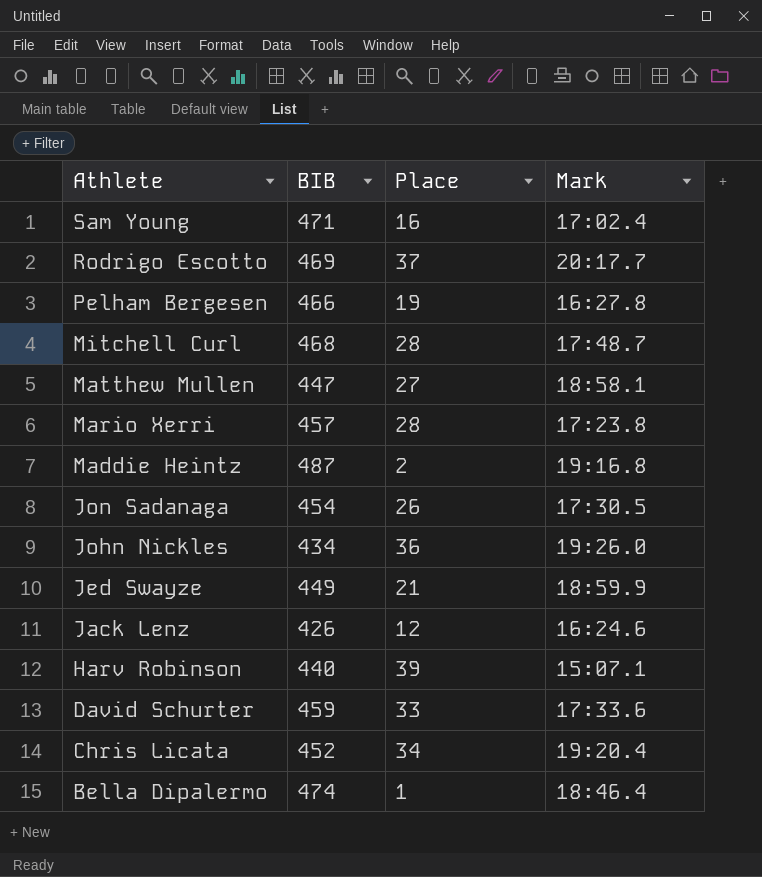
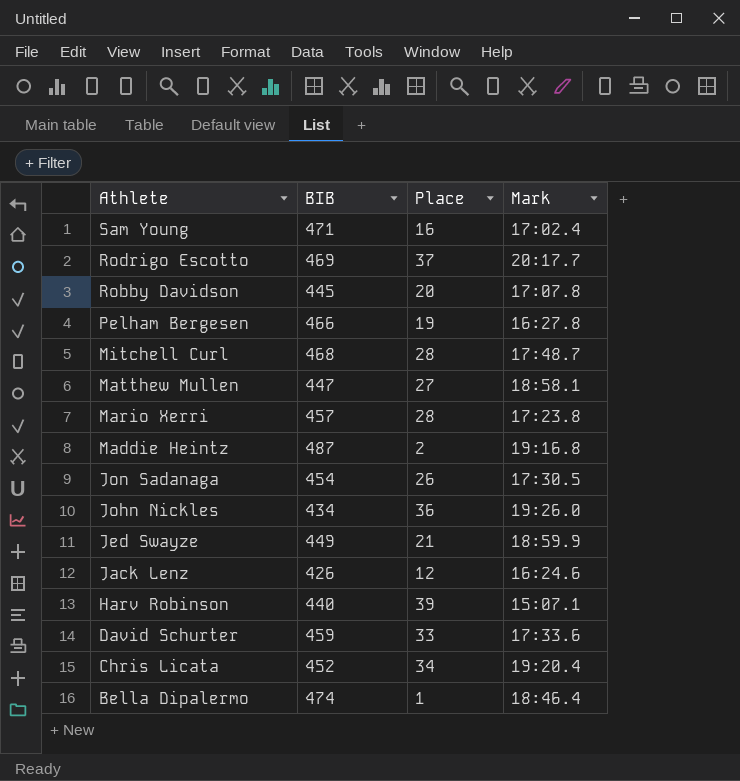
row Robby Davidson: none -> 445 | 20 | 17:07.8

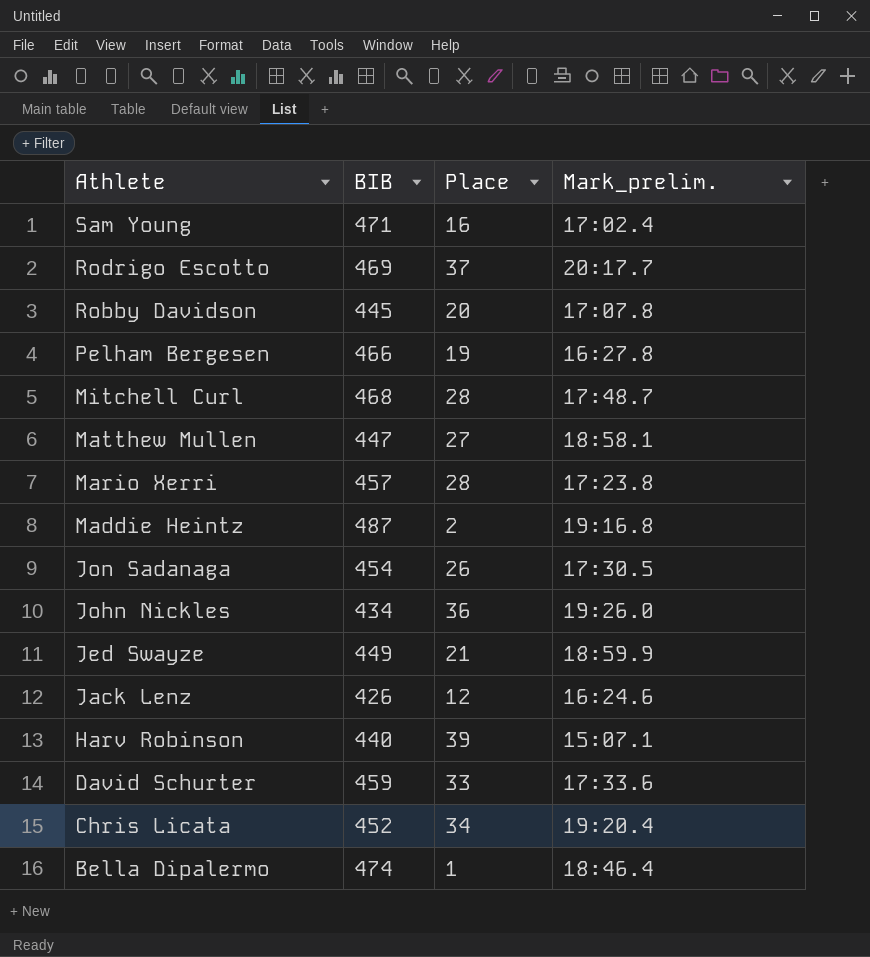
column name: Mark -> Mark_prelim.

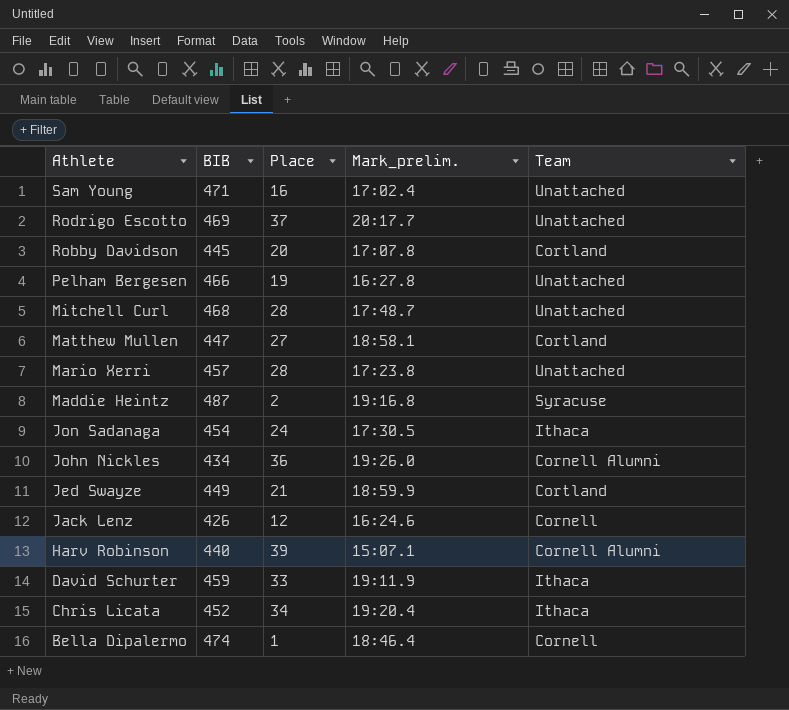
column Team | position: none -> 5
Jon Sadanaga | Place: 26 -> 24
David Schurter | Mark_prelim.: 17:33.6 -> 19:11.9

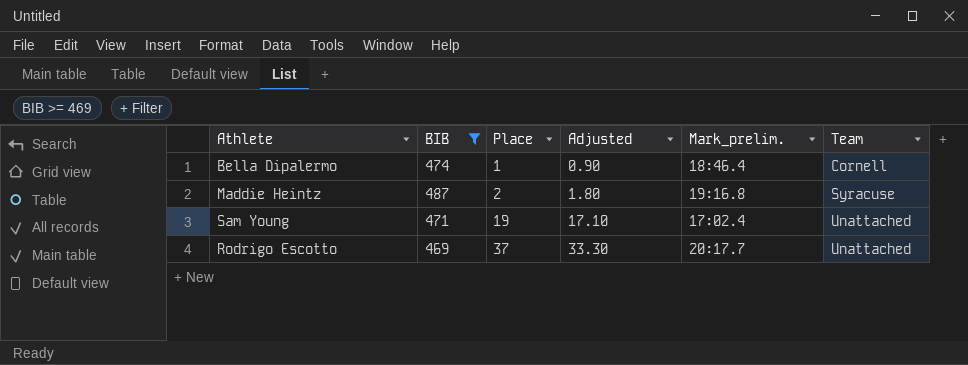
filter: none -> BIB >= 469
row order: Athlete descending -> Place ascending
column Adjusted | formula: none -> [Place] * 0.9
Sam Young | Place: 16 -> 19

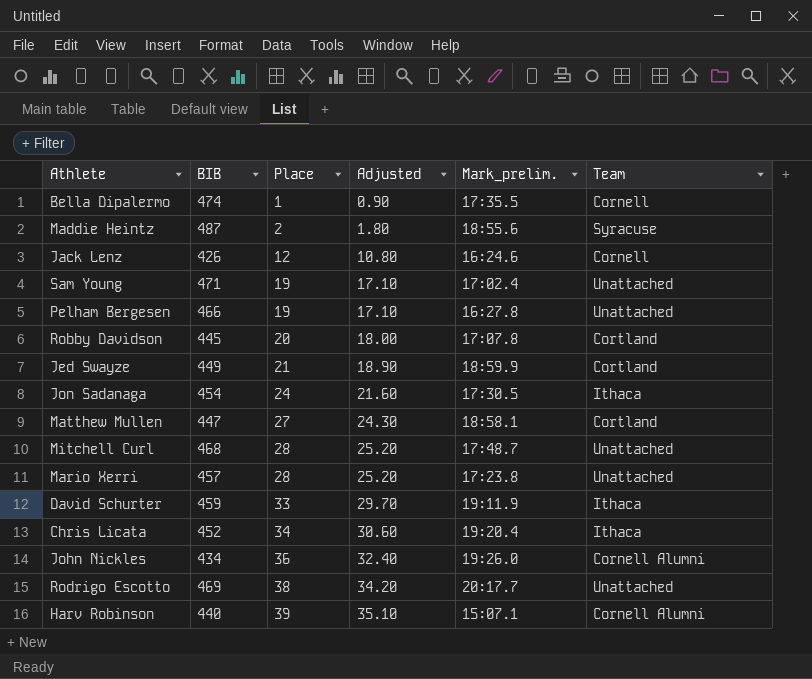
filter: BIB >= 469 -> none
Bella Dipalermo | Mark_prelim.: 18:46.4 -> 17:35.5
Maddie Heintz | Mark_prelim.: 19:16.8 -> 18:55.6
Rodrigo Escotto | Place: 37 -> 38
Rodrigo Escotto | Adjusted: 33.30 -> 34.20

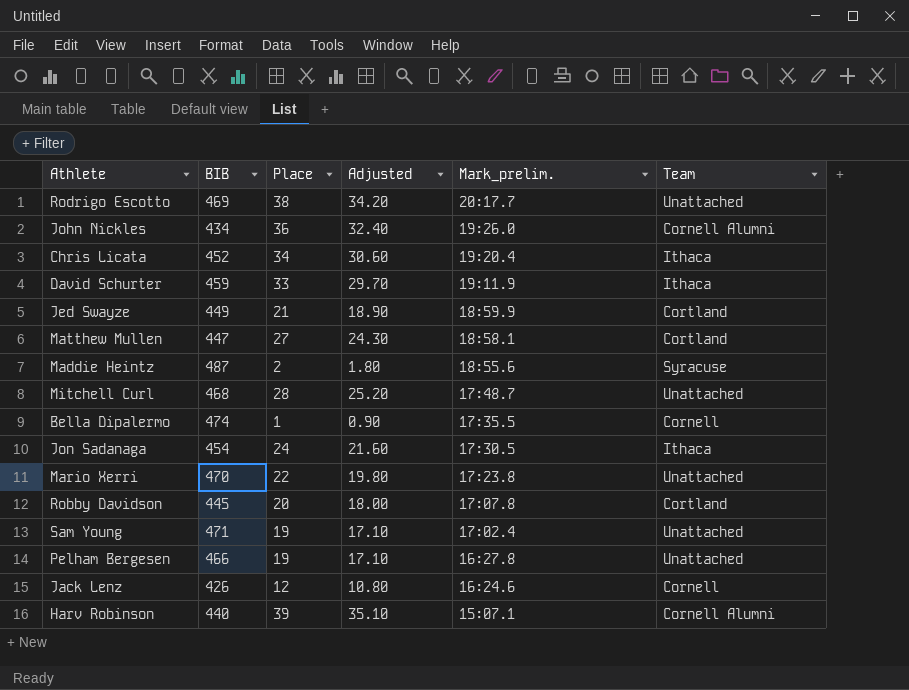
row order: Place ascending -> Mark_prelim. descending
Mario Xerri | BIB: 457 -> 470
Mario Xerri | Place: 28 -> 22
Mario Xerri | Adjusted: 25.20 -> 19.80

